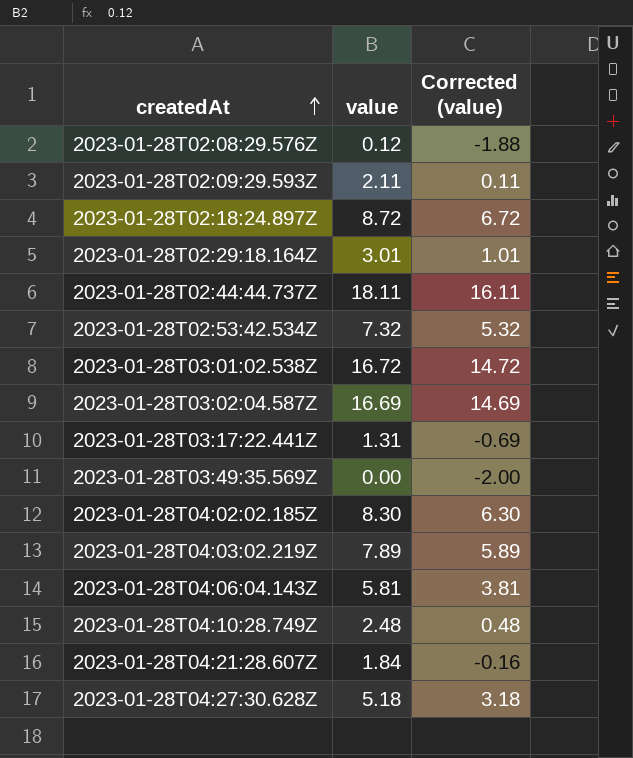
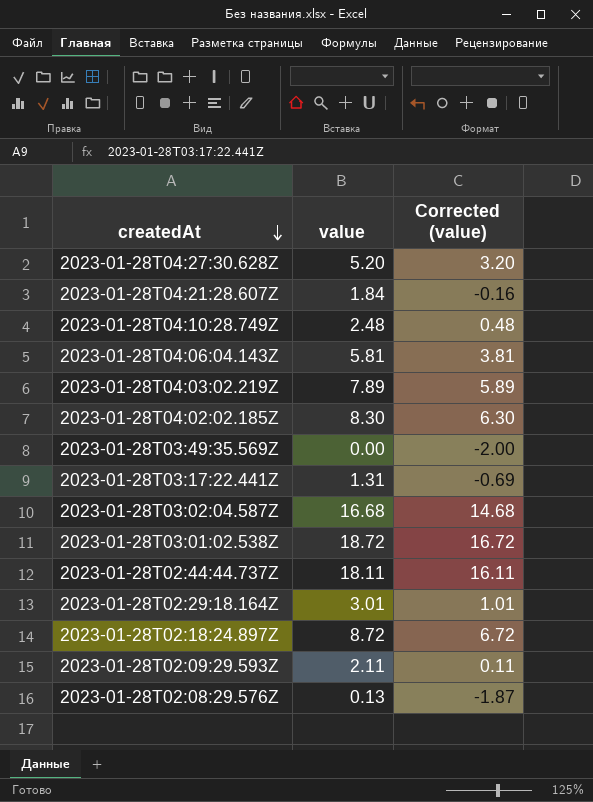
row order: createdAt ascending -> createdAt descending
row 2023-01-28T02:53:42.534Z: 7.32 | 5.32 -> none
2023-01-28T04:27:30.628Z | value: 5.18 -> 5.20
2023-01-28T04:27:30.628Z | Corrected (value): 3.18 -> 3.20
2023-01-28T03:02:04.587Z | value: 16.69 -> 16.68
2023-01-28T03:02:04.587Z | Corrected (value): 14.69 -> 14.68
2023-01-28T03:01:02.538Z | value: 16.72 -> 18.72
2023-01-28T03:01:02.538Z | Corrected (value): 14.72 -> 16.72
2023-01-28T02:08:29.576Z | value: 0.12 -> 0.13
2023-01-28T02:08:29.576Z | Corrected (value): -1.88 -> -1.87

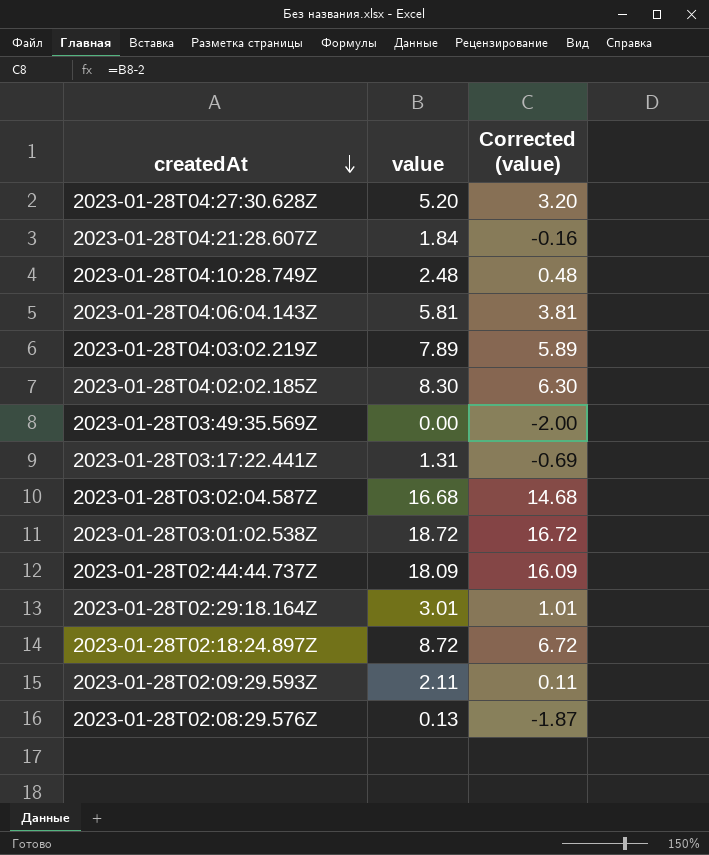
2023-01-28T02:44:44.737Z | value: 18.11 -> 18.09
2023-01-28T02:44:44.737Z | Corrected (value): 16.11 -> 16.09

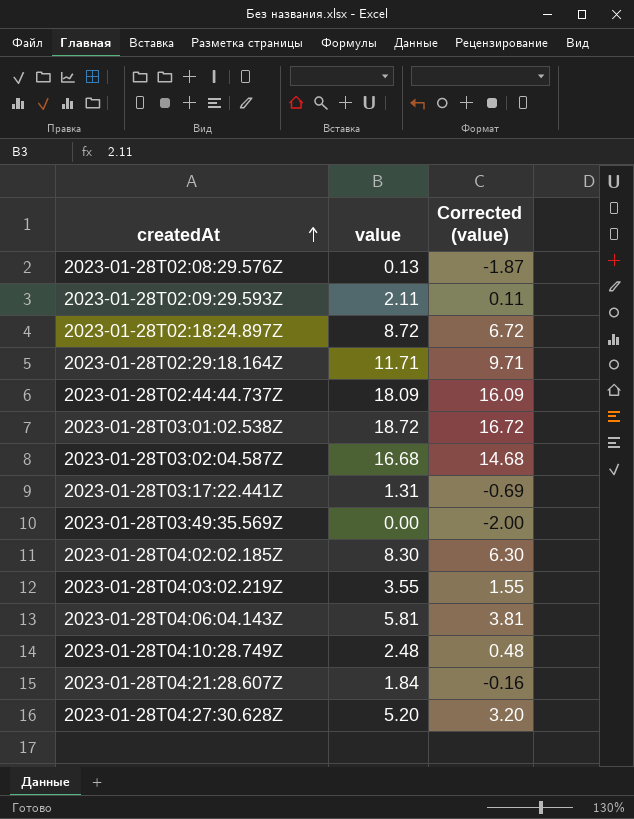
row order: createdAt descending -> createdAt ascending
2023-01-28T02:29:18.164Z | value: 3.01 -> 11.71
2023-01-28T02:29:18.164Z | Corrected (value): 1.01 -> 9.71
2023-01-28T04:03:02.219Z | value: 7.89 -> 3.55
2023-01-28T04:03:02.219Z | Corrected (value): 5.89 -> 1.55

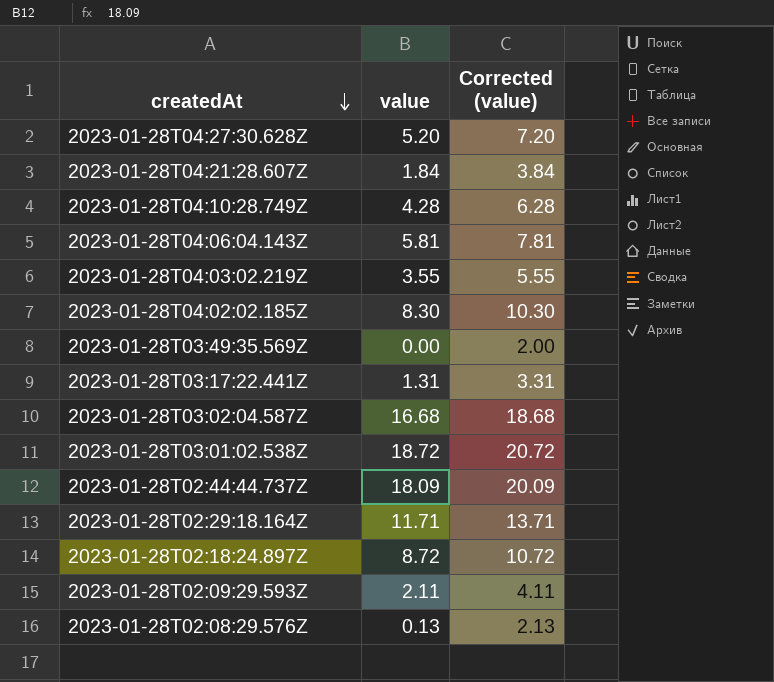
row order: createdAt ascending -> createdAt descending
column Corrected (value) | formula: [value] - 2 -> [value] + 2
2023-01-28T04:10:28.749Z | value: 2.48 -> 4.28

